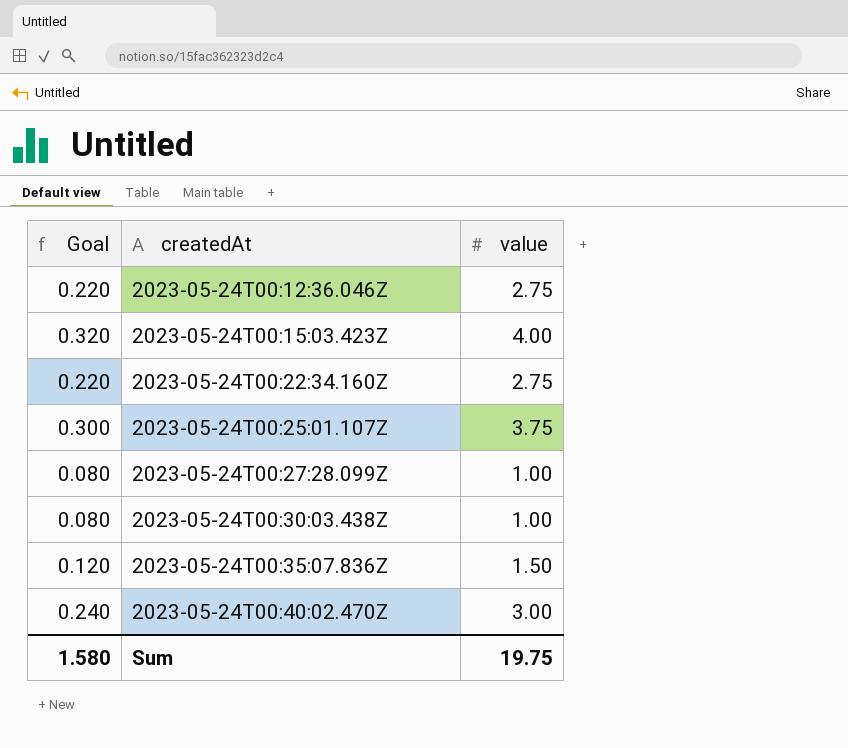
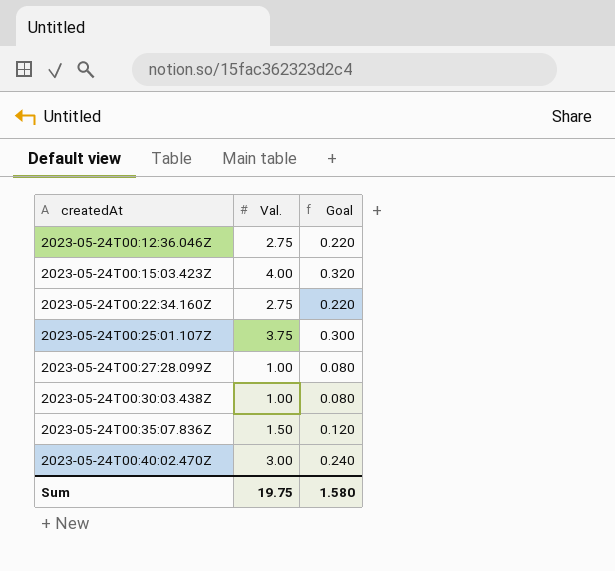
column name: value -> Val.
column Goal | position: 1 -> 3

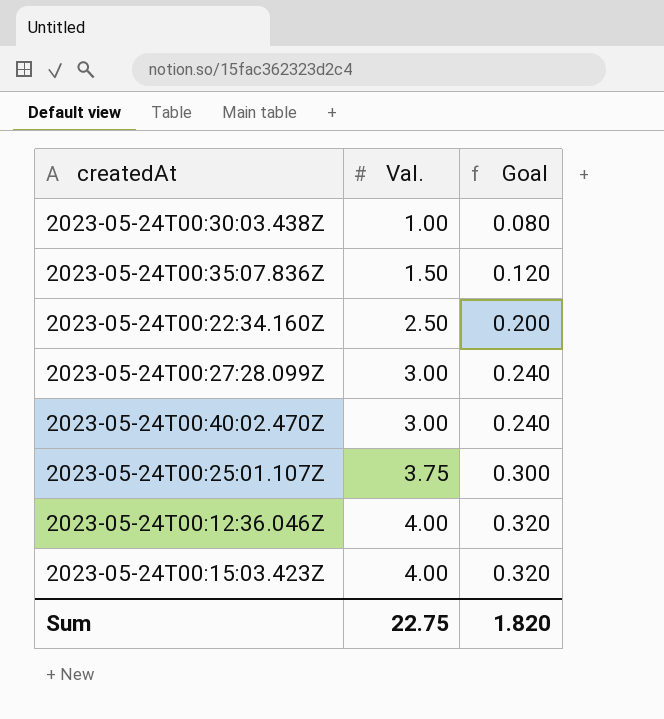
row order: createdAt ascending -> Val. ascending
2023-05-24T00:22:34.160Z | Val.: 2.75 -> 2.50
2023-05-24T00:22:34.160Z | Goal: 0.220 -> 0.200
2023-05-24T00:27:28.099Z | Val.: 1.00 -> 3.00
2023-05-24T00:27:28.099Z | Goal: 0.080 -> 0.240
2023-05-24T00:12:36.046Z | Val.: 2.75 -> 4.00
2023-05-24T00:12:36.046Z | Goal: 0.220 -> 0.320
Sum | Val.: 19.75 -> 22.75
Sum | Goal: 1.580 -> 1.820

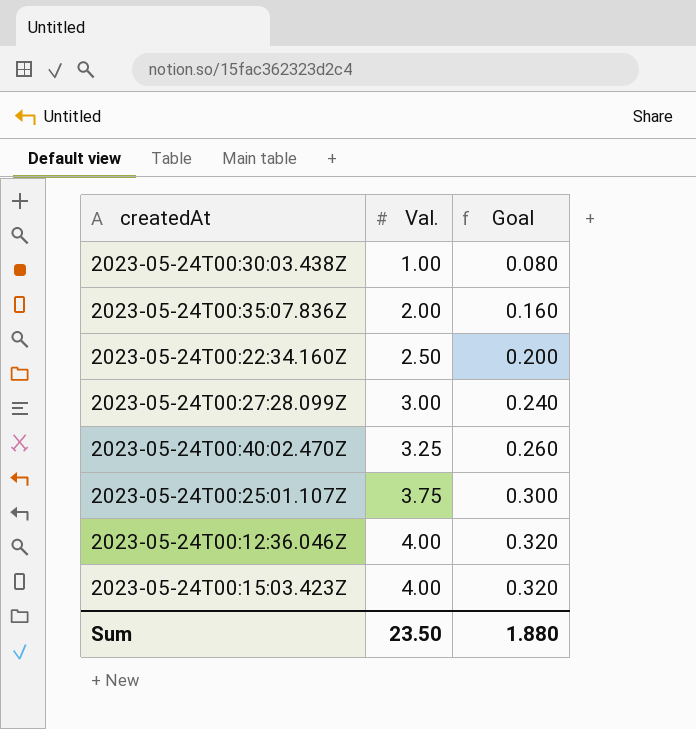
2023-05-24T00:35:07.836Z | Val.: 1.50 -> 2.00
2023-05-24T00:35:07.836Z | Goal: 0.120 -> 0.160
2023-05-24T00:40:02.470Z | Val.: 3.00 -> 3.25
2023-05-24T00:40:02.470Z | Goal: 0.240 -> 0.260
Sum | Val.: 22.75 -> 23.50
Sum | Goal: 1.820 -> 1.880

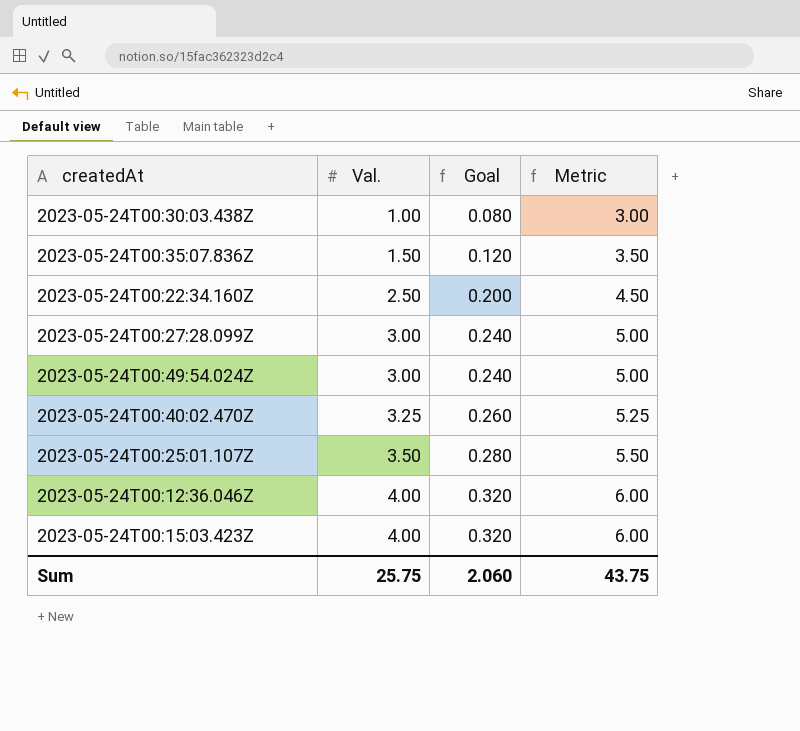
column Metric | formula: none -> [Val.] + 2
2023-05-24T00:35:07.836Z | Val.: 2.00 -> 1.50
2023-05-24T00:35:07.836Z | Goal: 0.160 -> 0.120
row 2023-05-24T00:49:54.024Z: none -> 3.00 | 0.240 | 5.00
2023-05-24T00:25:01.107Z | Val.: 3.75 -> 3.50
2023-05-24T00:25:01.107Z | Goal: 0.300 -> 0.280
Sum | Val.: 23.50 -> 25.75
Sum | Goal: 1.880 -> 2.060

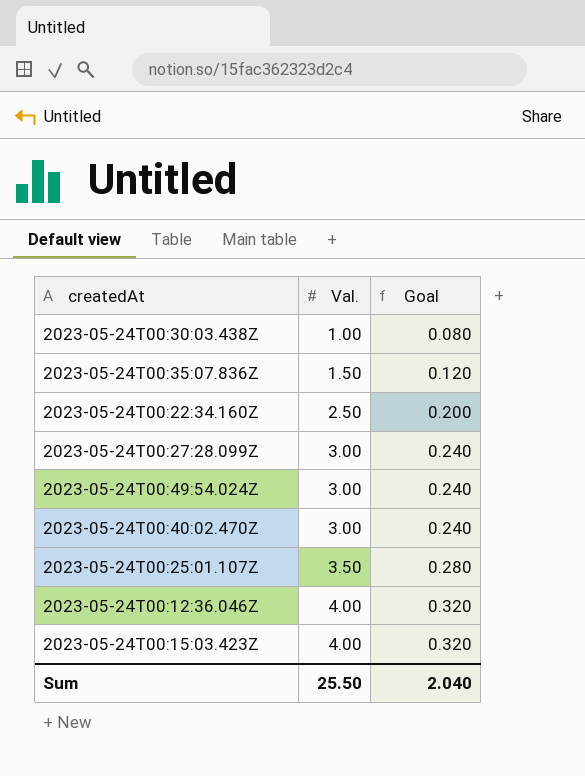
column Metric | formula: [Val.] + 2 -> none
2023-05-24T00:40:02.470Z | Val.: 3.25 -> 3.00
2023-05-24T00:40:02.470Z | Goal: 0.260 -> 0.240
Sum | Val.: 25.75 -> 25.50
Sum | Goal: 2.060 -> 2.040

